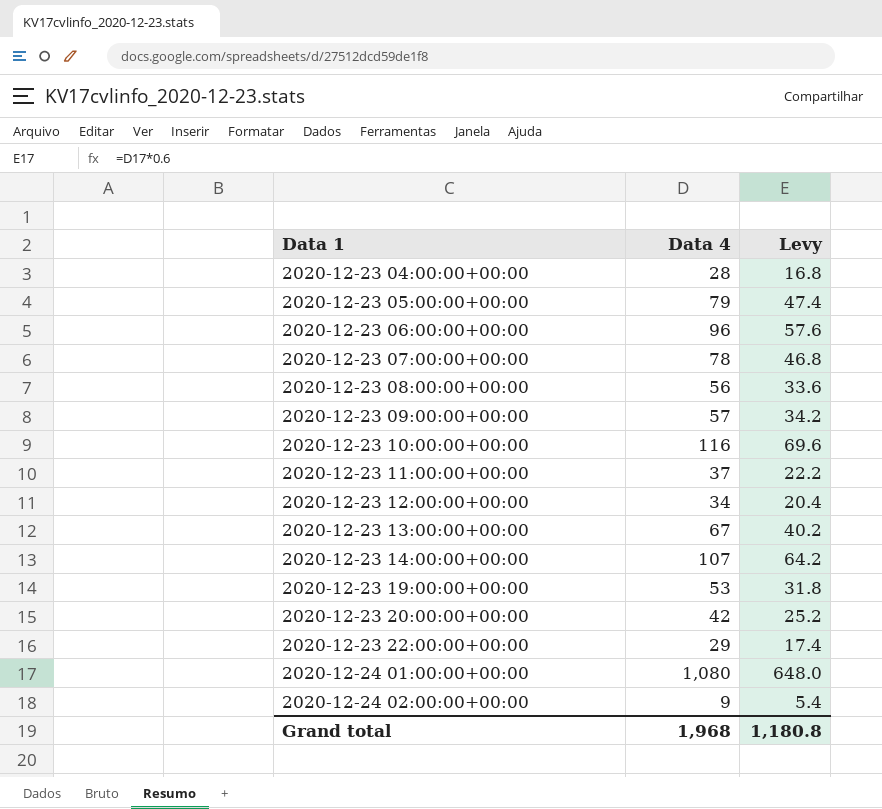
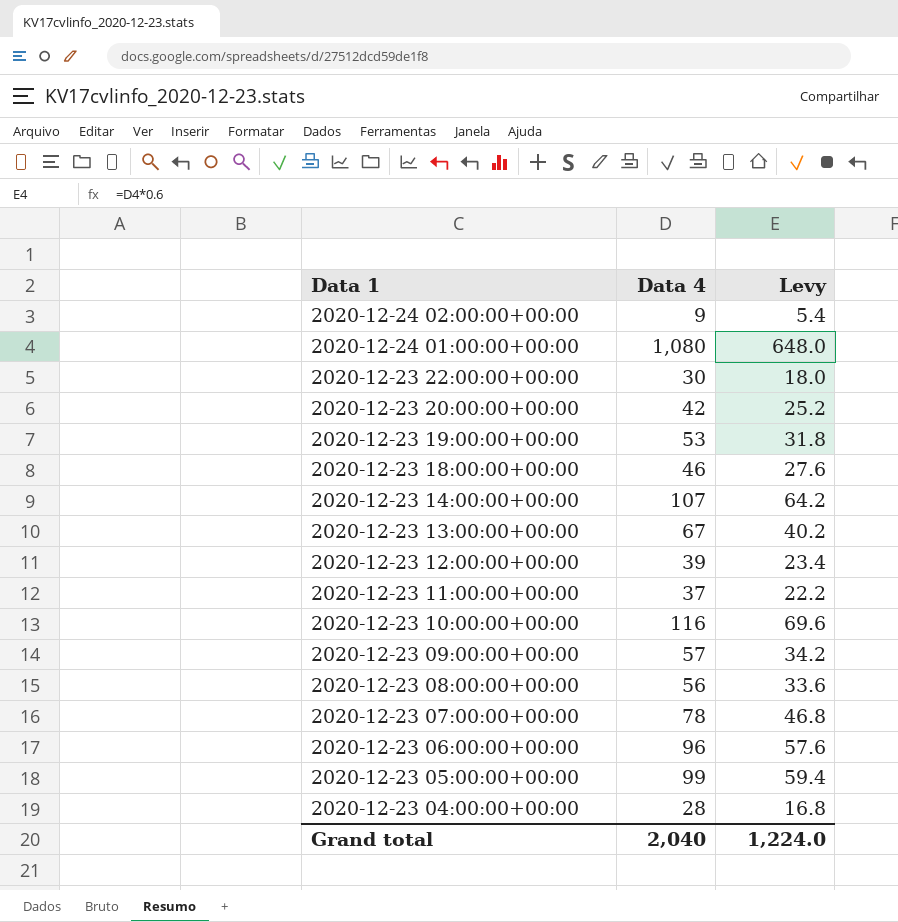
row order: Data 1 ascending -> Data 1 descending
2020-12-23 22:00:00+00:00 | Data 4: 29 -> 30
2020-12-23 22:00:00+00:00 | Levy: 17.4 -> 18.0
row 2020-12-23 18:00:00+00:00: none -> 46 | 27.6
2020-12-23 12:00:00+00:00 | Data 4: 34 -> 39
2020-12-23 12:00:00+00:00 | Levy: 20.4 -> 23.4
2020-12-23 05:00:00+00:00 | Data 4: 79 -> 99
2020-12-23 05:00:00+00:00 | Levy: 47.4 -> 59.4
Grand total | Data 4: 1,968 -> 2,040
Grand total | Levy: 1,180.8 -> 1,224.0

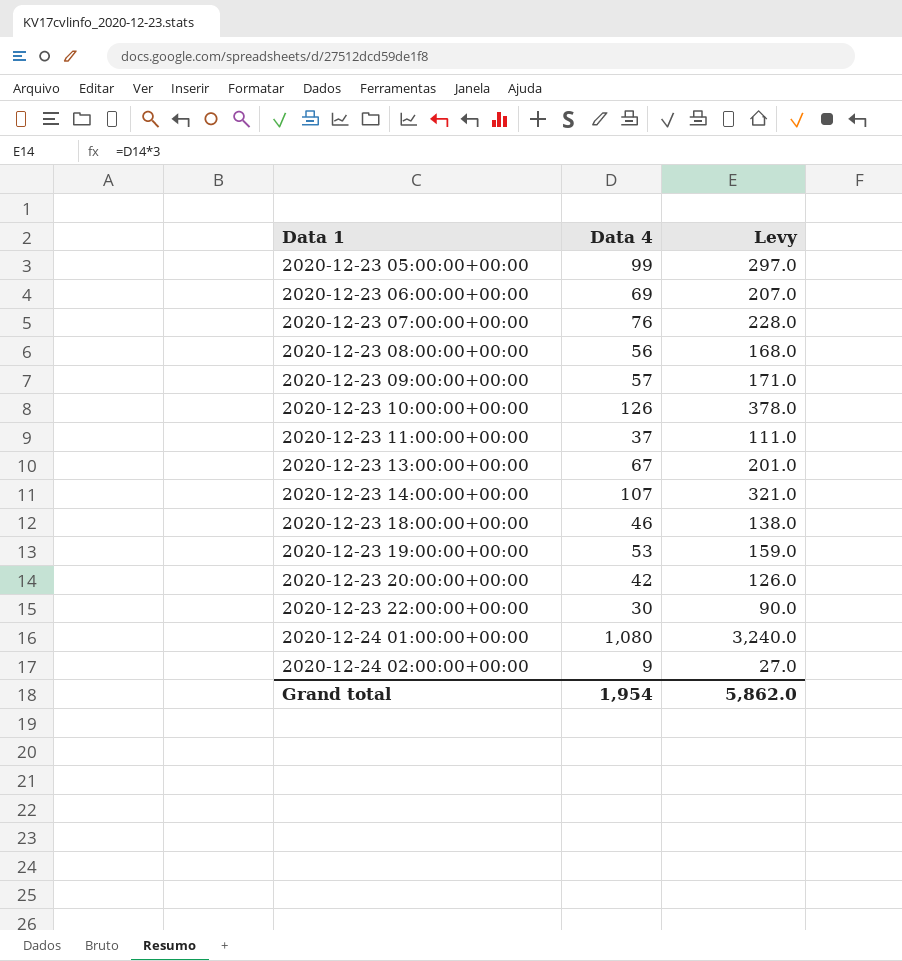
row order: Data 1 descending -> Data 1 ascending
column Levy | formula: [Data 4] * 0.6 -> [Data 4] * 3
row 2020-12-23 12:00:00+00:00: 39 | 23.4 -> none
row 2020-12-23 04:00:00+00:00: 28 | 16.8 -> none
2020-12-23 06:00:00+00:00 | Data 4: 96 -> 69
2020-12-23 07:00:00+00:00 | Data 4: 78 -> 76
2020-12-23 10:00:00+00:00 | Data 4: 116 -> 126
Grand total | Data 4: 2,040 -> 1,954
Grand total | Levy: 1,224.0 -> 5,862.0

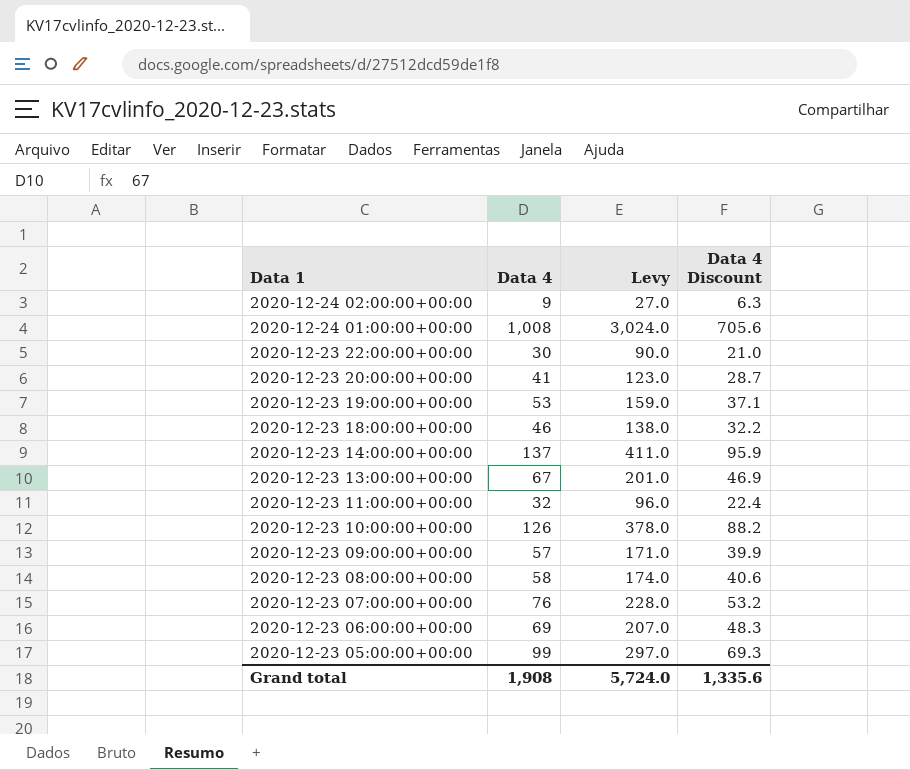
row order: Data 1 ascending -> Data 1 descending
column Data 4 Discount | formula: none -> [Data 4] * 0.7
2020-12-24 01:00:00+00:00 | Data 4: 1,080 -> 1,008
2020-12-24 01:00:00+00:00 | Levy: 3,240.0 -> 3,024.0
2020-12-23 20:00:00+00:00 | Data 4: 42 -> 41
2020-12-23 20:00:00+00:00 | Levy: 126.0 -> 123.0
2020-12-23 14:00:00+00:00 | Data 4: 107 -> 137
2020-12-23 14:00:00+00:00 | Levy: 321.0 -> 411.0
2020-12-23 11:00:00+00:00 | Data 4: 37 -> 32
2020-12-23 11:00:00+00:00 | Levy: 111.0 -> 96.0
2020-12-23 08:00:00+00:00 | Data 4: 56 -> 58
2020-12-23 08:00:00+00:00 | Levy: 168.0 -> 174.0
Grand total | Data 4: 1,954 -> 1,908
Grand total | Levy: 5,862.0 -> 5,724.0

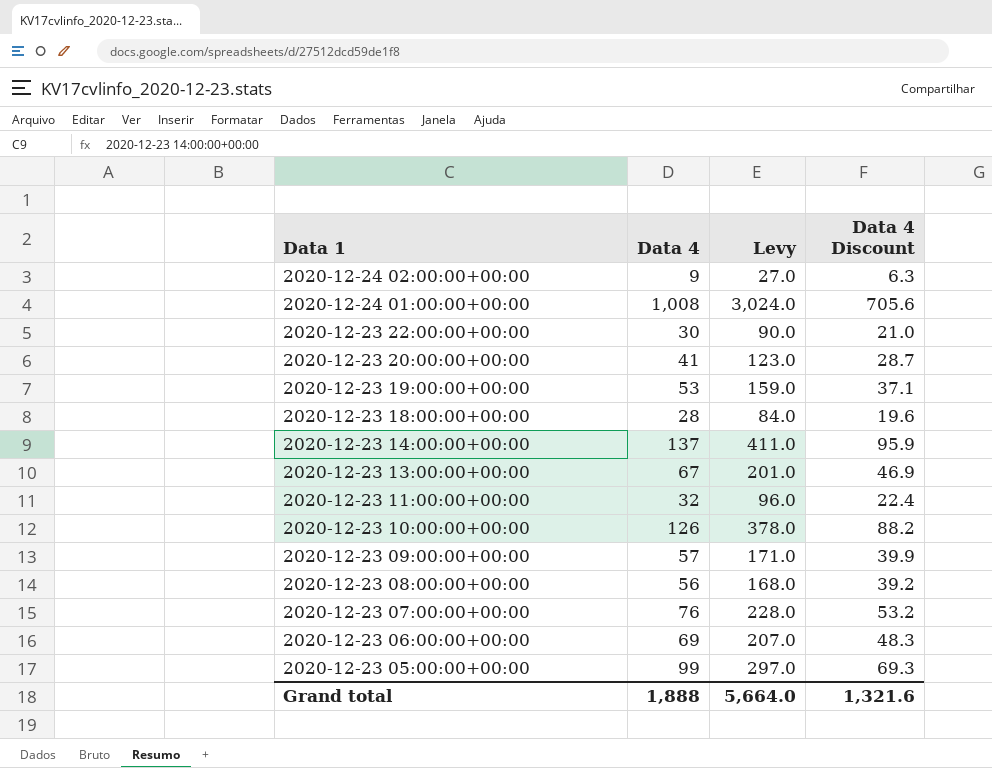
2020-12-23 18:00:00+00:00 | Data 4: 46 -> 28
2020-12-23 18:00:00+00:00 | Levy: 138.0 -> 84.0
2020-12-23 18:00:00+00:00 | Data 4 Discount: 32.2 -> 19.6
2020-12-23 08:00:00+00:00 | Data 4: 58 -> 56
2020-12-23 08:00:00+00:00 | Levy: 174.0 -> 168.0
2020-12-23 08:00:00+00:00 | Data 4 Discount: 40.6 -> 39.2
Grand total | Data 4: 1,908 -> 1,888
Grand total | Levy: 5,724.0 -> 5,664.0
Grand total | Data 4 Discount: 1,335.6 -> 1,321.6

